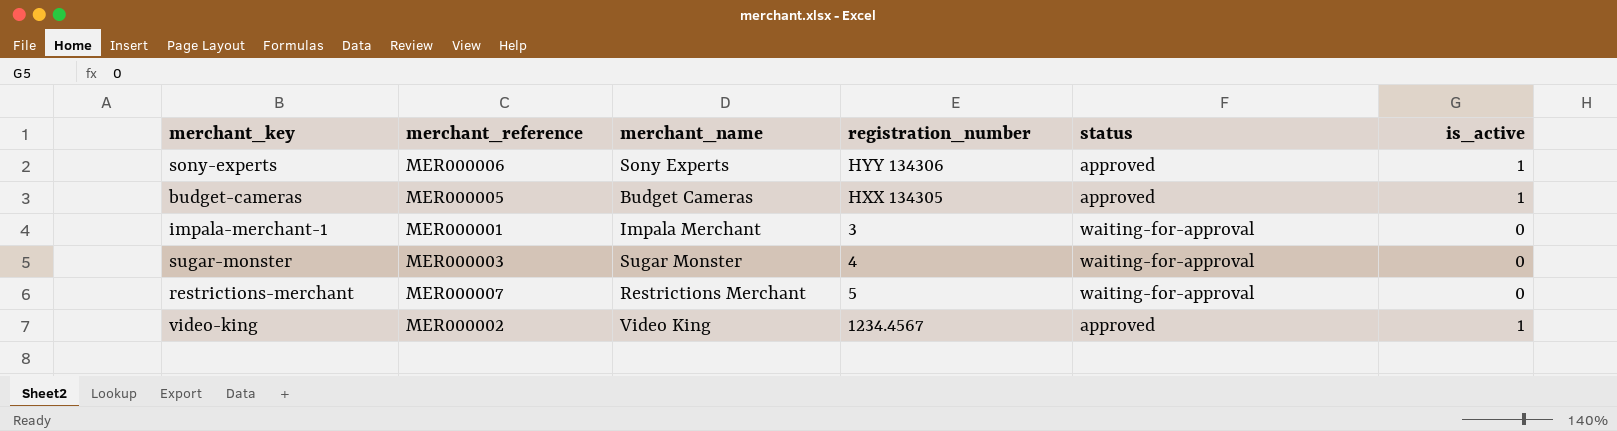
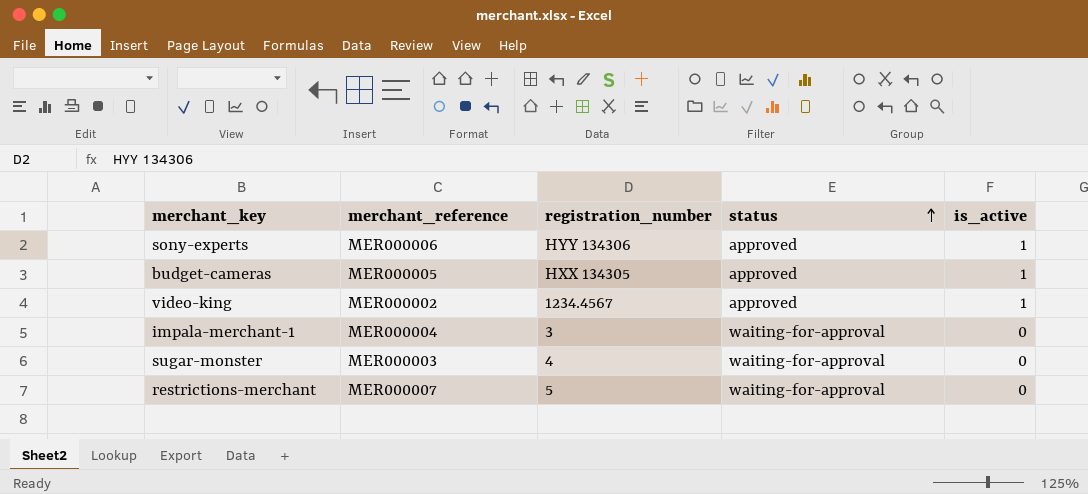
row order: none -> status ascending
column merchant_name | position: 3 -> none
impala-merchant-1 | merchant_reference: MER000001 -> MER000004

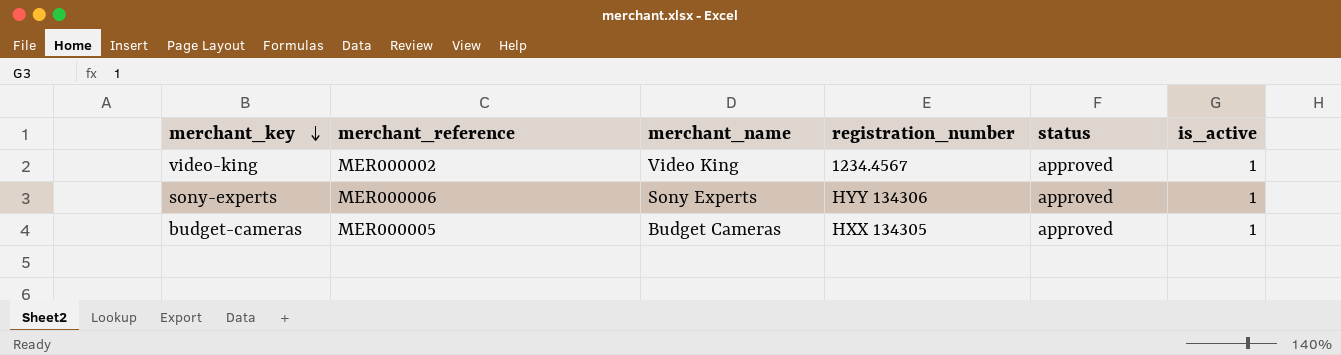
row order: status ascending -> merchant_key descending
column merchant_name | position: none -> 3
row impala-merchant-1: MER000004 | 3 | waiting-for-approval | 0 -> none
row sugar-monster: MER000003 | 4 | waiting-for-approval | 0 -> none
row restrictions-merchant: MER000007 | 5 | waiting-for-approval | 0 -> none

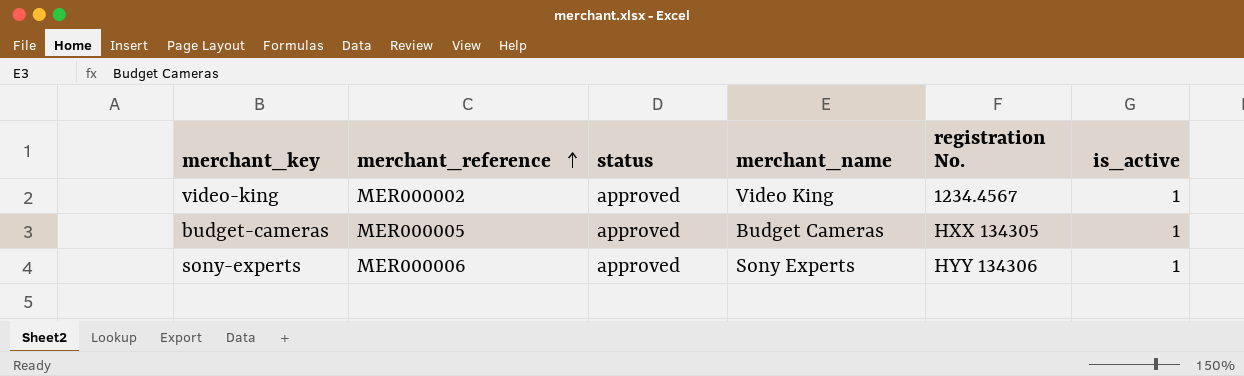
row order: merchant_key descending -> merchant_reference ascending
column status | position: 5 -> 3
column name: registration_number -> registration No.

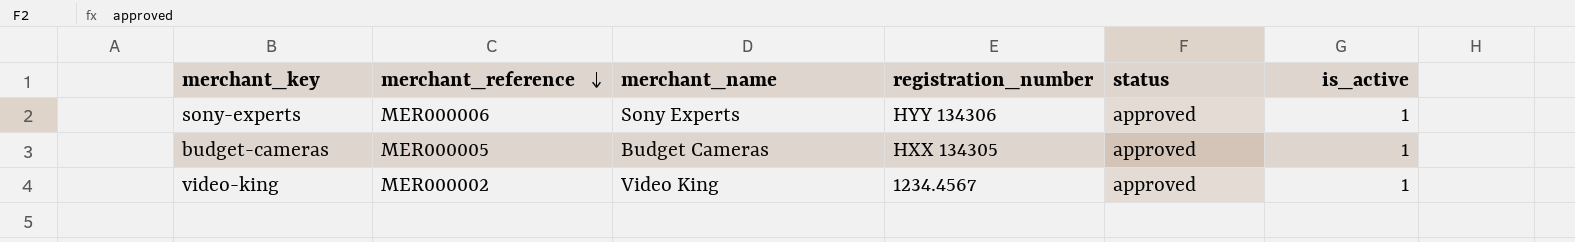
row order: merchant_reference ascending -> merchant_reference descending
column name: registration No. -> registration_number
column status | position: 3 -> 5

